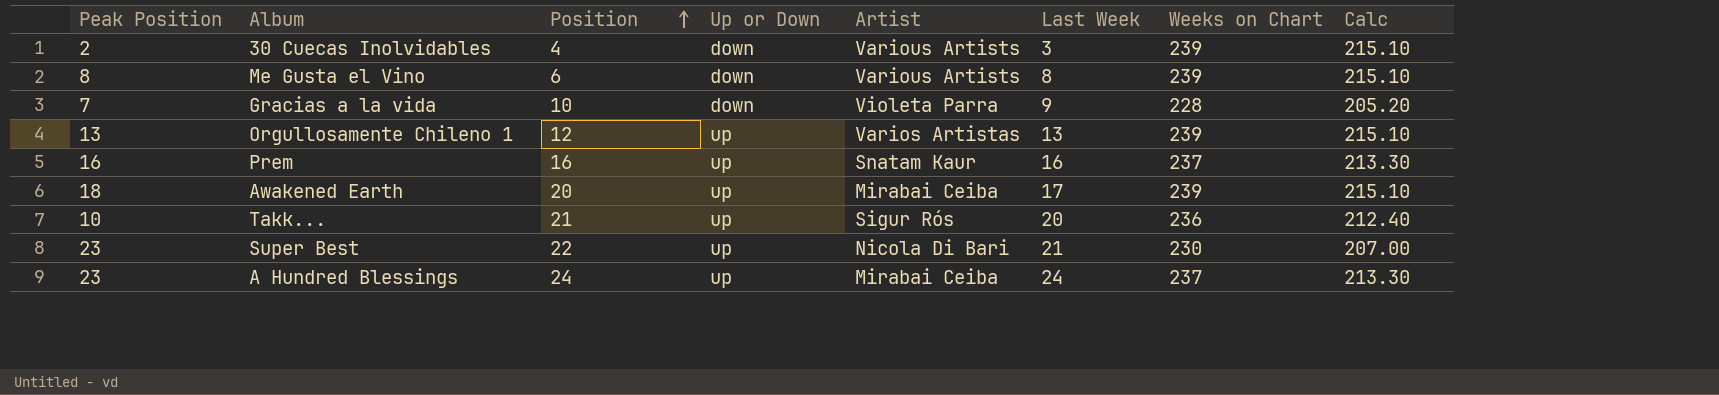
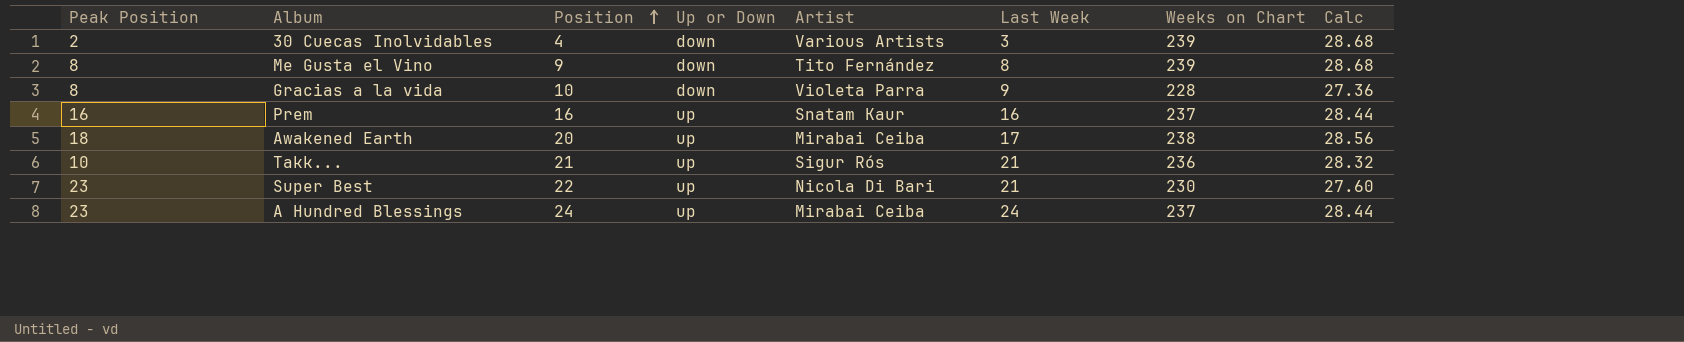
column Calc | formula: [Weeks on Chart] * 0.9 -> [Weeks on Chart] * 0.12
row Orgullosamente Chileno 1: 13 | 12 | up | Varios Artistas | 13 | 239 | 215.10 -> none
Me Gusta el Vino | Position: 6 -> 9
Me Gusta el Vino | Artist: Various Artists -> Tito Fernández
Gracias a la vida | Peak Position: 7 -> 8
Awakened Earth | Weeks on Chart: 239 -> 238
Takk... | Last Week: 20 -> 21

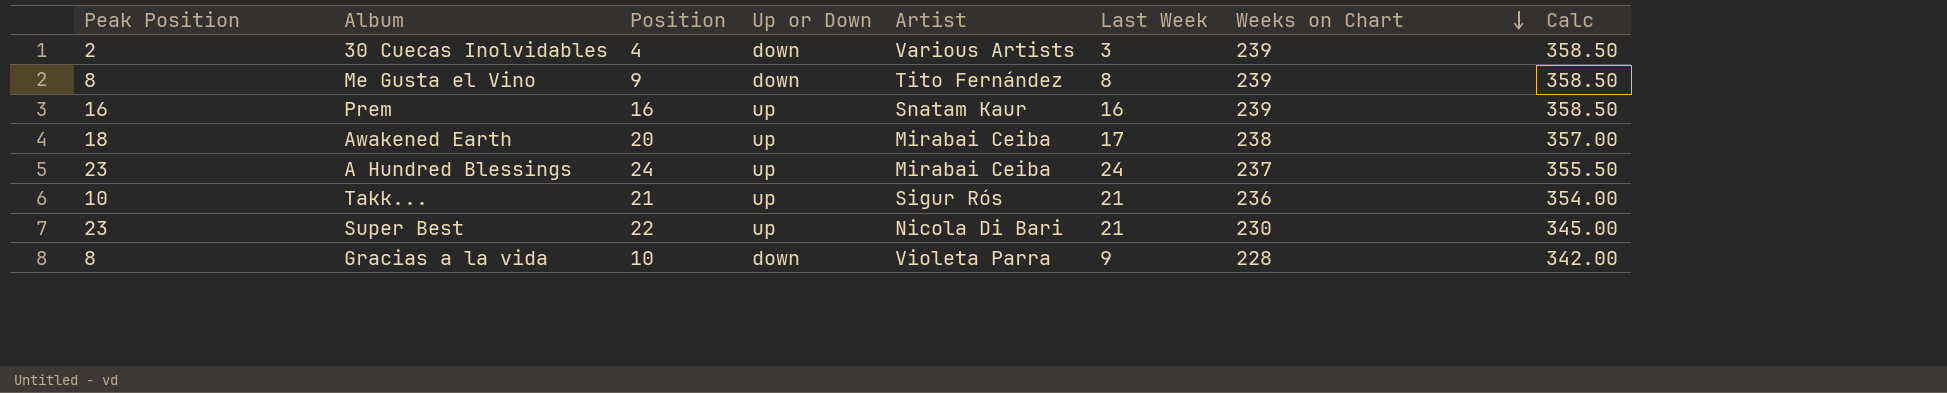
row order: Position ascending -> Weeks on Chart descending
column Calc | formula: [Weeks on Chart] * 0.12 -> [Weeks on Chart] * 1.5
Prem | Weeks on Chart: 237 -> 239

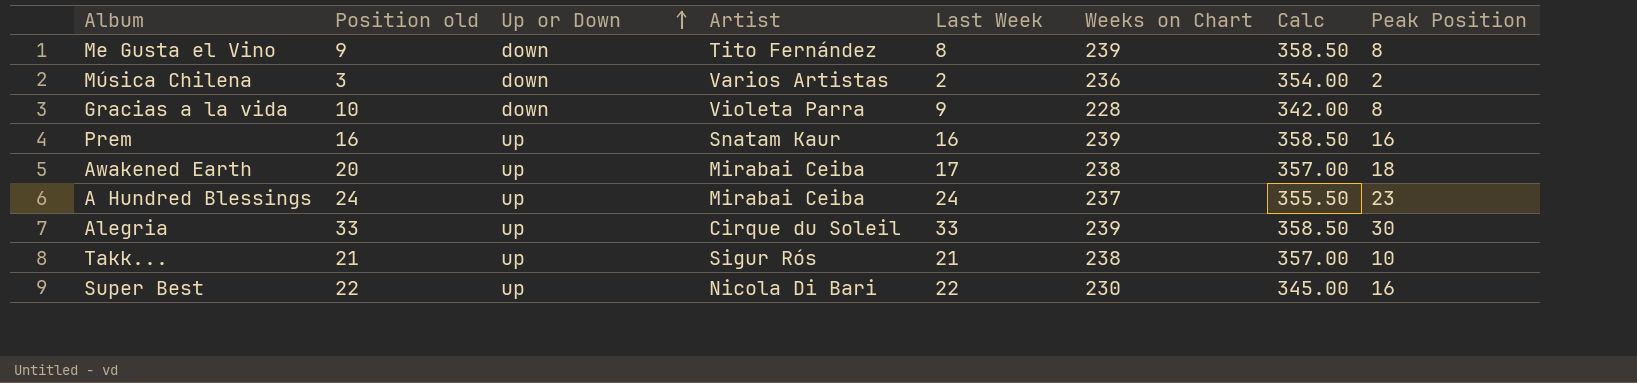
row order: Weeks on Chart descending -> Up or Down ascending
column name: Position -> Position old
column Peak Position | position: 1 -> 8
row 30 Cuecas Inolvidables: 2 | 4 | down | Various Artists | 3 | 239 | 358.50 -> none
row Música Chilena: none -> 3 | down | Varios Artistas | 2 | 236 | 354.00 | 2
row Alegria: none -> 33 | up | Cirque du Soleil | 33 | 239 | 358.50 | 30
Takk... | Weeks on Chart: 236 -> 238
Takk... | Calc: 354.00 -> 357.00
Super Best | Last Week: 21 -> 22
Super Best | Peak Position: 23 -> 16

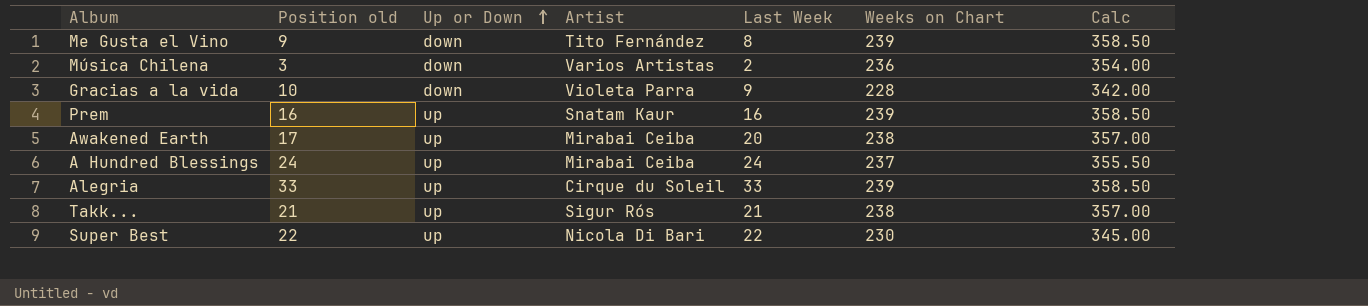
column Peak Position | position: 8 -> none
Awakened Earth | Position old: 20 -> 17
Awakened Earth | Last Week: 17 -> 20

